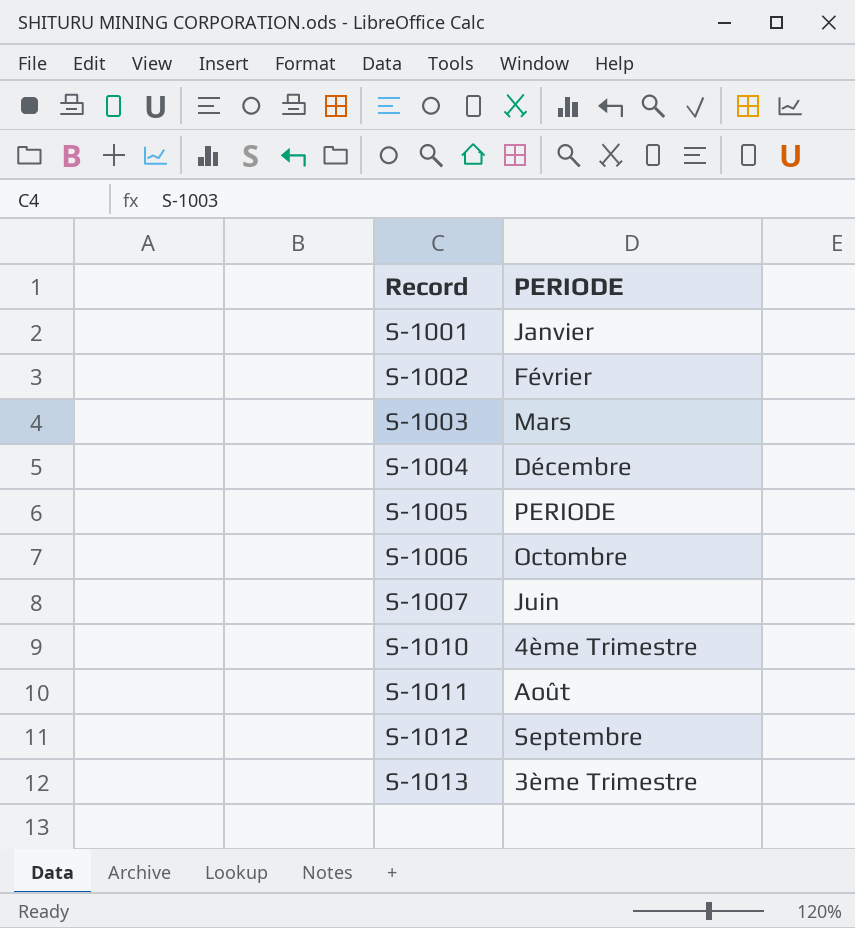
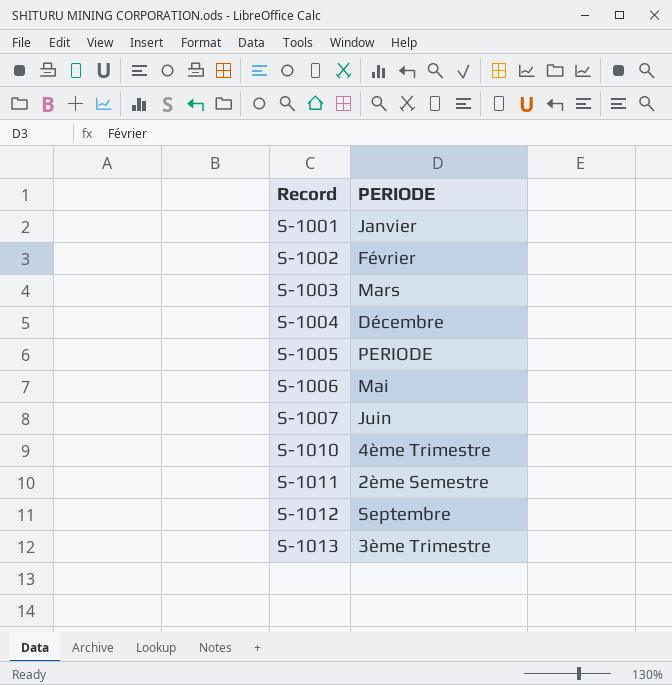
S-1006 | PERIODE: Octombre -> Mai
S-1011 | PERIODE: Août -> 2ème Semestre

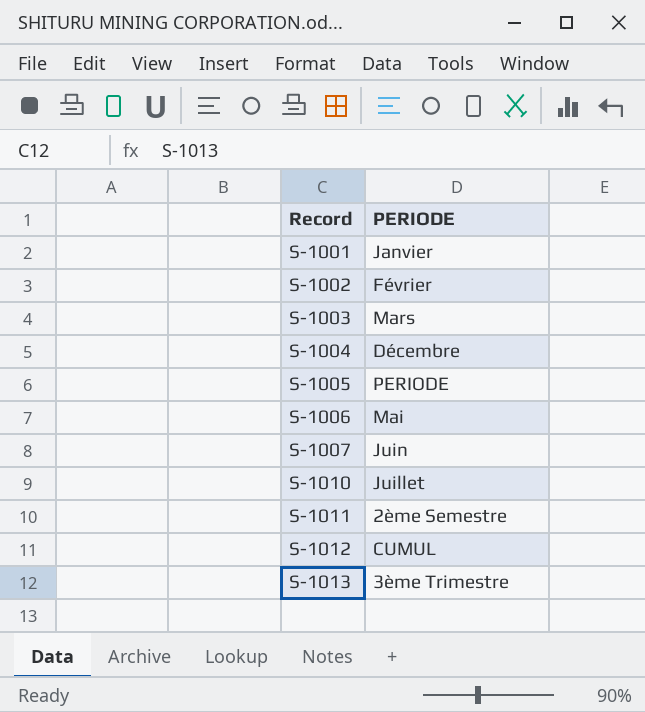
S-1010 | PERIODE: 4ème Trimestre -> Juillet
S-1012 | PERIODE: Septembre -> CUMUL

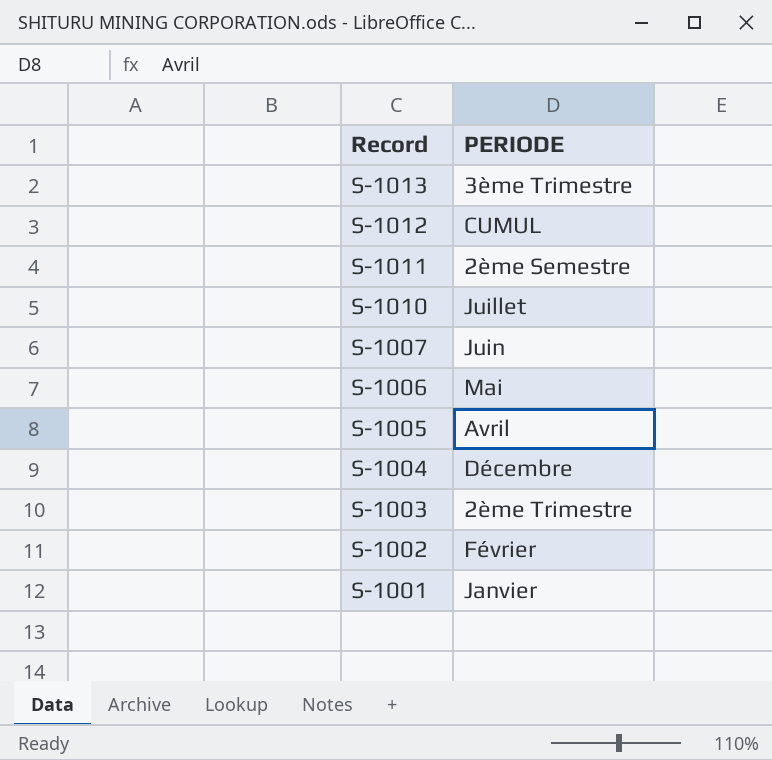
row order: Record ascending -> Record descending
S-1005 | PERIODE: PERIODE -> Avril
S-1003 | PERIODE: Mars -> 2ème Trimestre

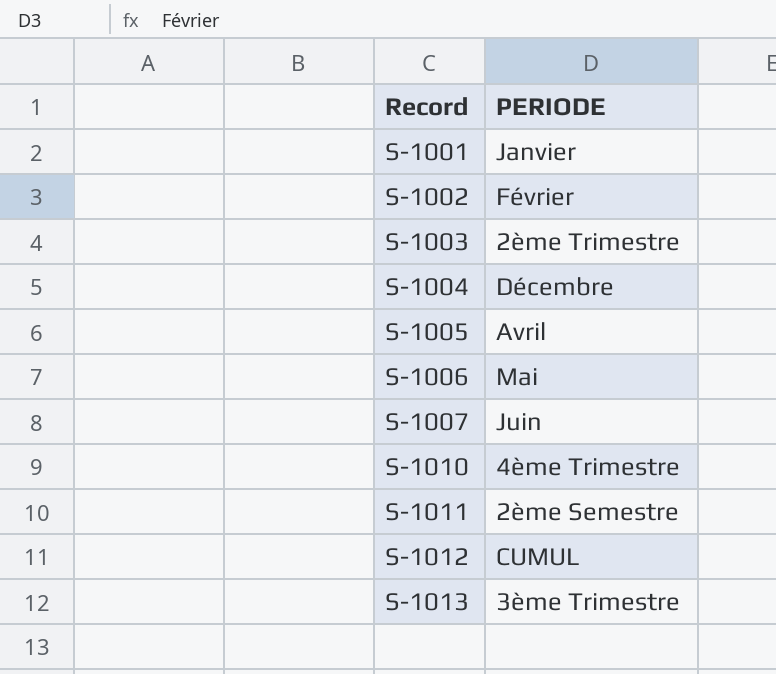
row order: Record descending -> Record ascending
S-1010 | PERIODE: Juillet -> 4ème Trimestre

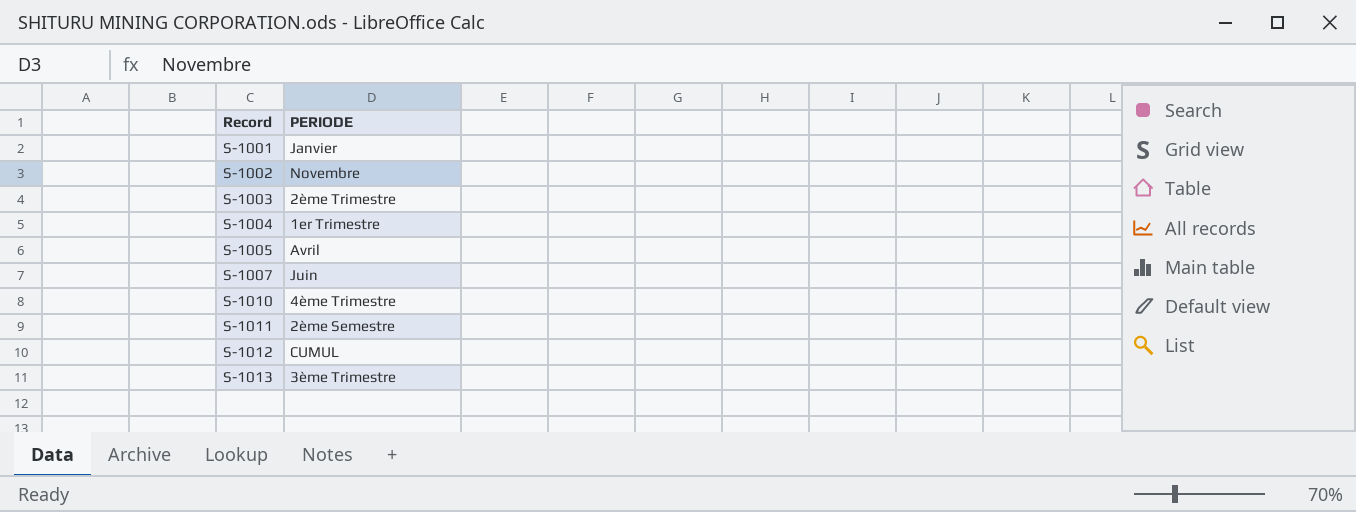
row S-1006: Mai -> none
S-1002 | PERIODE: Février -> Novembre
S-1004 | PERIODE: Décembre -> 1er Trimestre

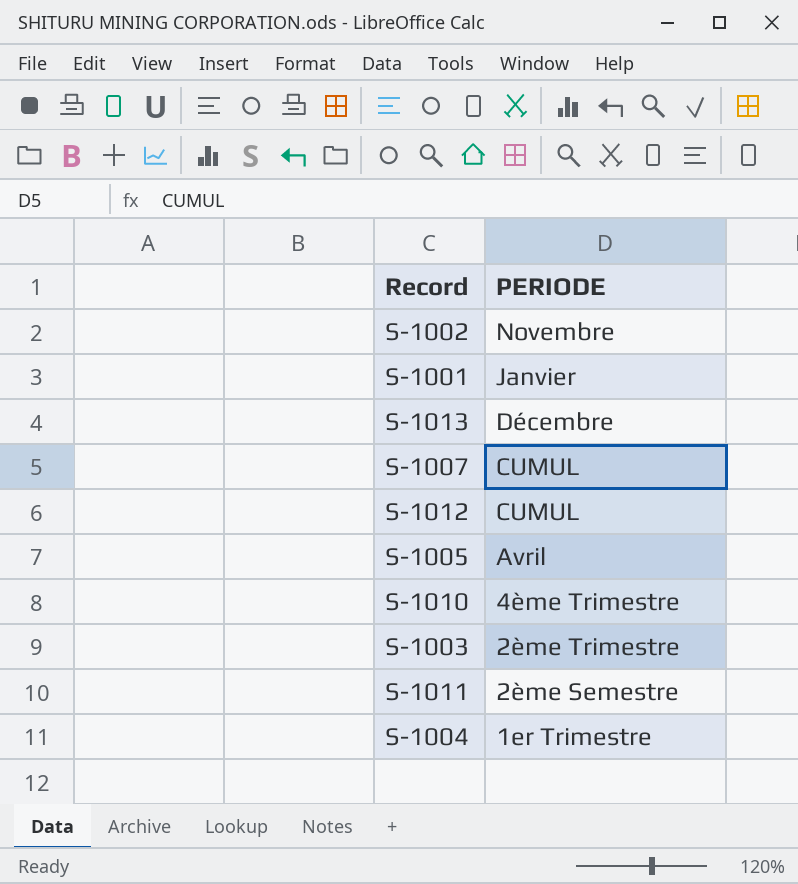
row order: Record ascending -> PERIODE descending
S-1013 | PERIODE: 3ème Trimestre -> Décembre
S-1007 | PERIODE: Juin -> CUMUL

